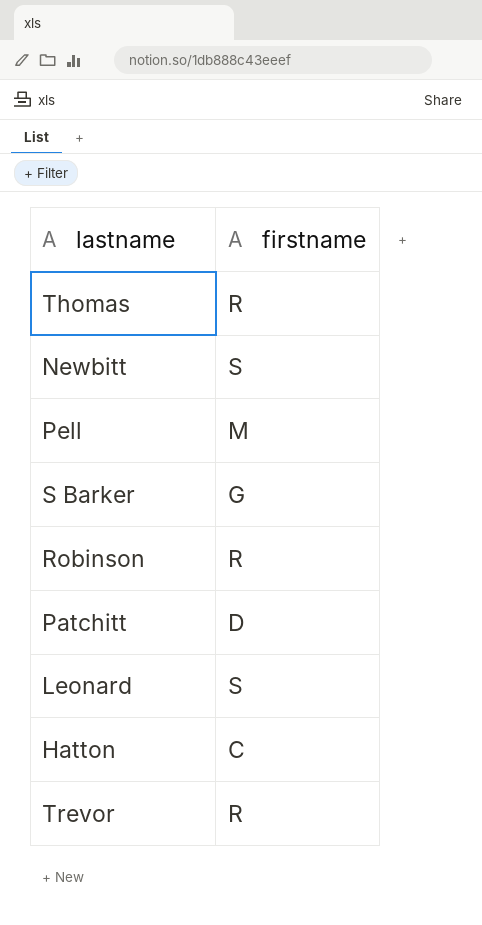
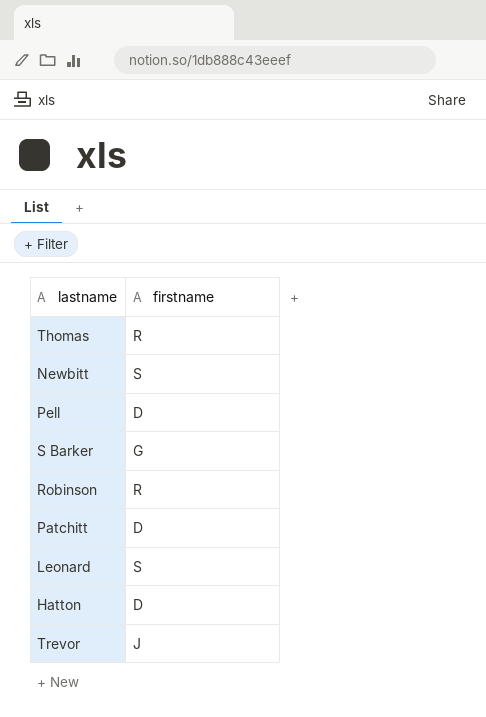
Pell | firstname: M -> D
Hatton | firstname: C -> D
Trevor | firstname: R -> J

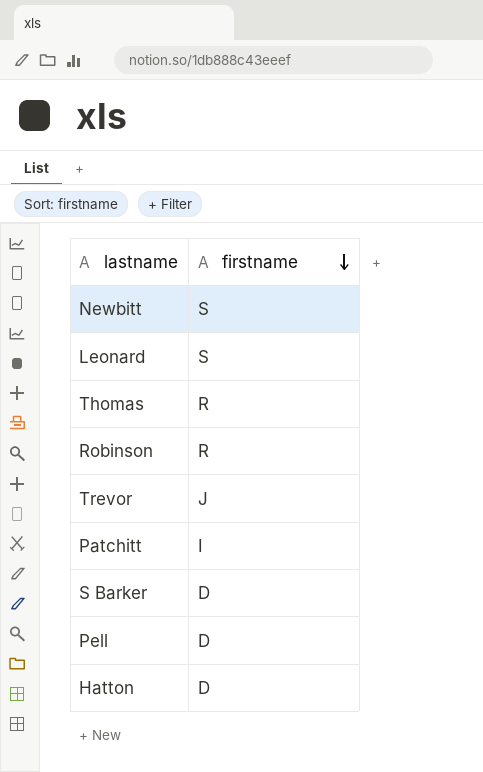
row order: none -> firstname descending
Patchitt | firstname: D -> I
S Barker | firstname: G -> D

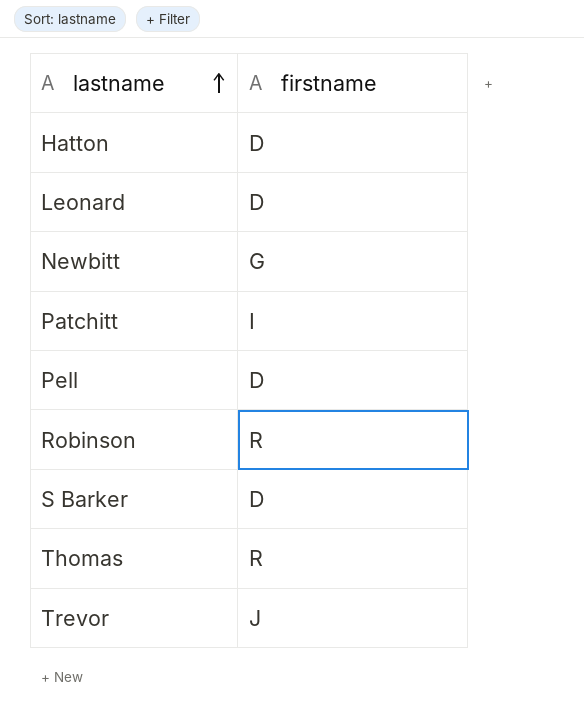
row order: firstname descending -> lastname ascending
Leonard | firstname: S -> D
Newbitt | firstname: S -> G

